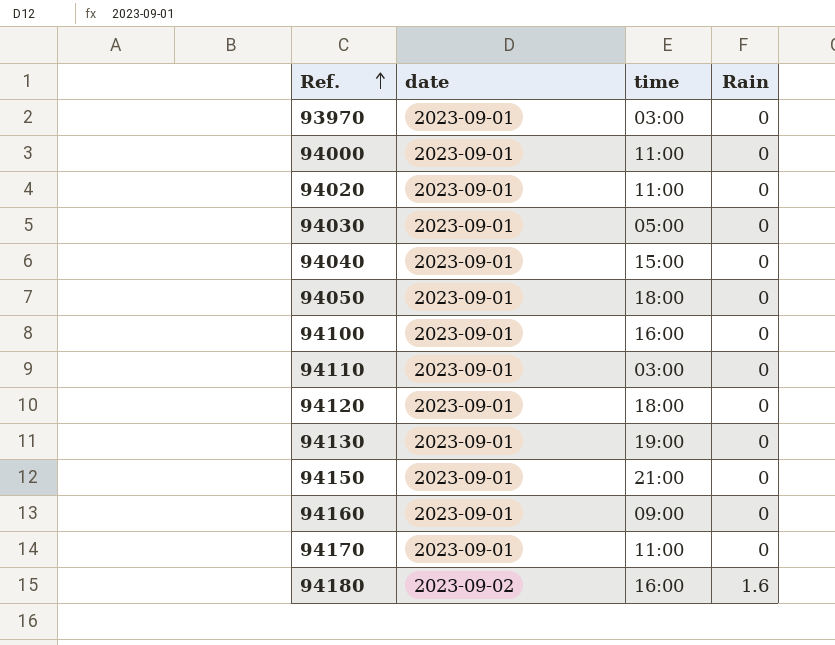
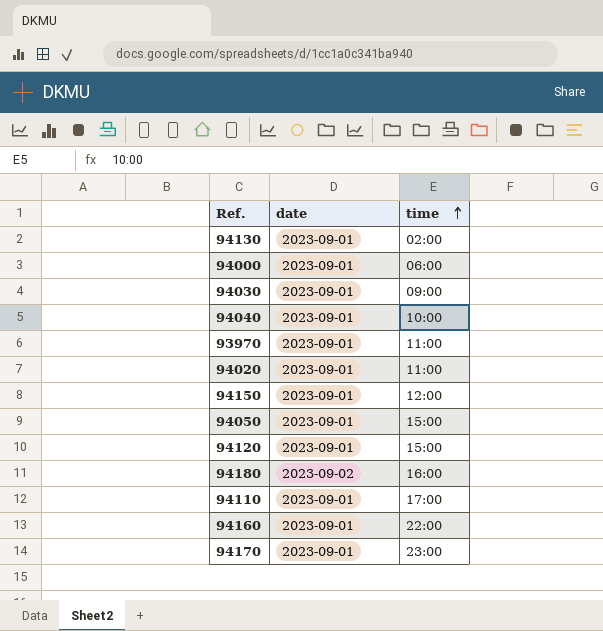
row order: Ref. ascending -> time ascending
column Rain | position: 4 -> none
row 94100: 2023-09-01 | 16:00 | 0 -> none
94130 | time: 19:00 -> 02:00
94000 | time: 11:00 -> 06:00
94030 | time: 05:00 -> 09:00
94040 | time: 15:00 -> 10:00
93970 | time: 03:00 -> 11:00
94150 | time: 21:00 -> 12:00
94050 | time: 18:00 -> 15:00
94120 | time: 18:00 -> 15:00
94110 | time: 03:00 -> 17:00
94160 | time: 09:00 -> 22:00
94170 | time: 11:00 -> 23:00

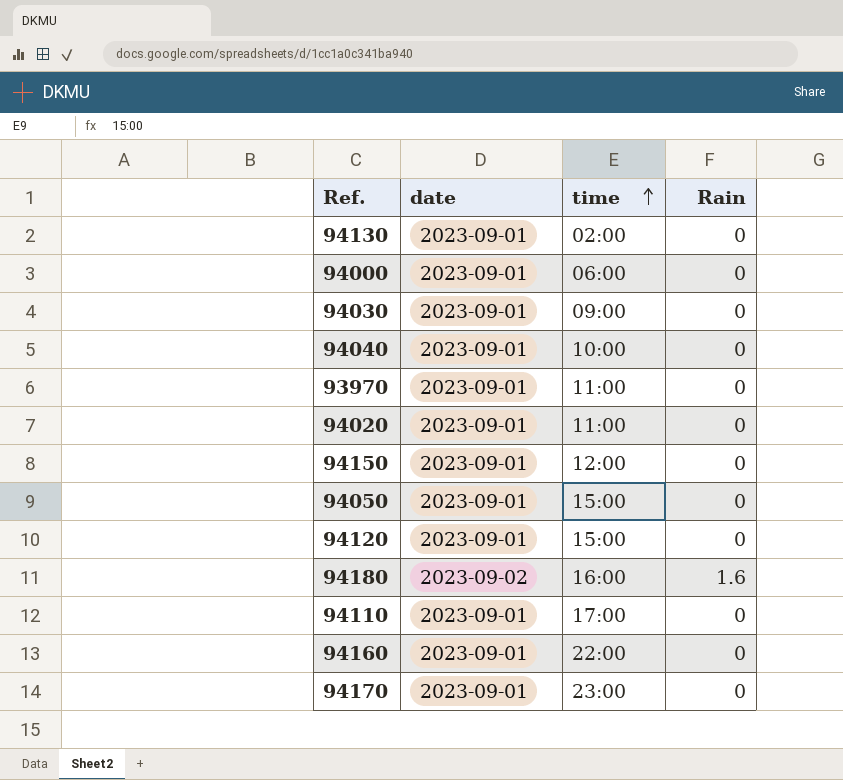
column Rain | position: none -> 4

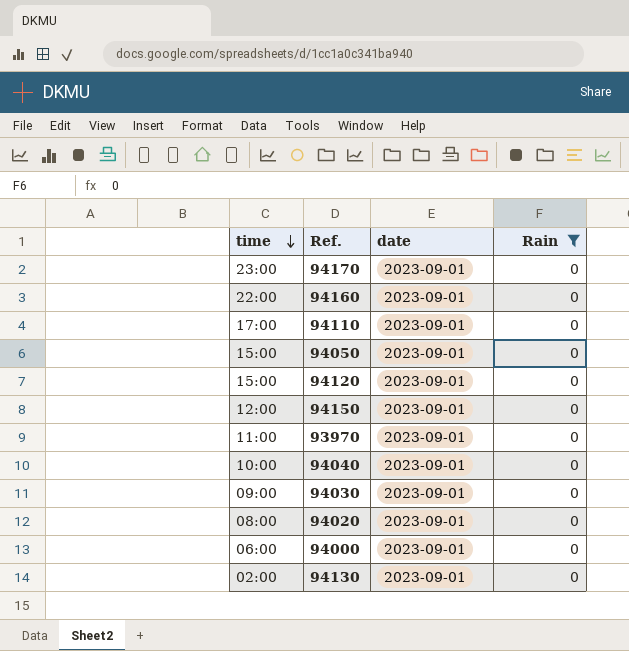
filter: none -> Rain = 0
row order: time ascending -> time descending
column time | position: 3 -> 1
94020 | time: 11:00 -> 08:00

